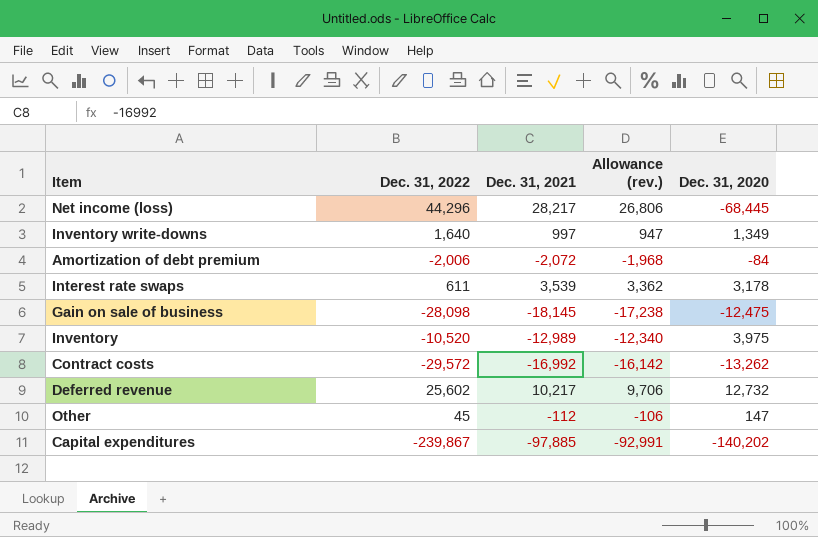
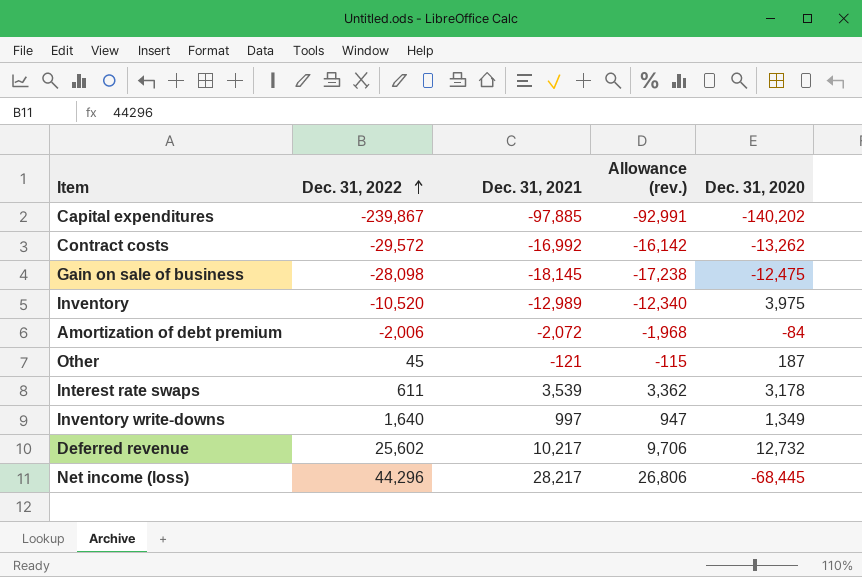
row order: none -> Dec. 31, 2022 ascending
Other | Dec. 31, 2021: -112 -> -121
Other | Allowance (rev.): -106 -> -115
Other | Dec. 31, 2020: 147 -> 187

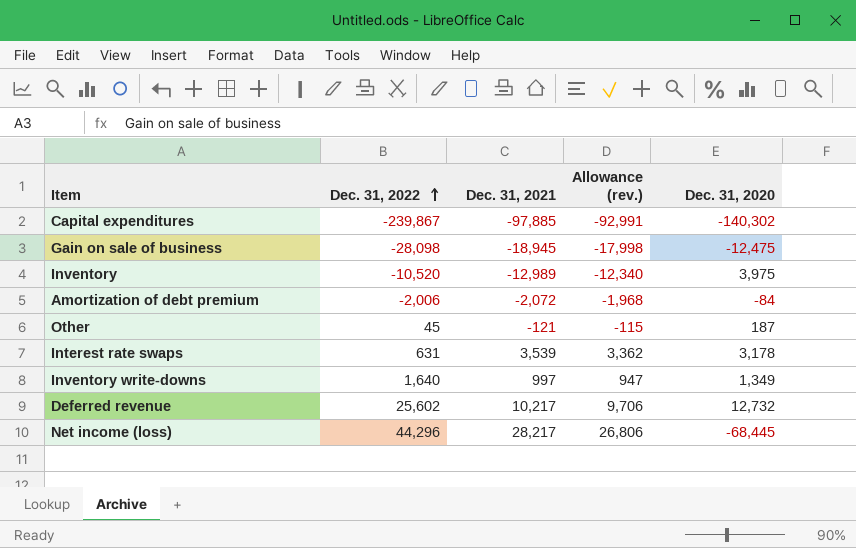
row Contract costs: -29,572 | -16,992 | -16,142 | -13,262 -> none
Capital expenditures | Dec. 31, 2020: -140,202 -> -140,302
Gain on sale of business | Dec. 31, 2021: -18,145 -> -18,945
Gain on sale of business | Allowance (rev.): -17,238 -> -17,998
Interest rate swaps | Dec. 31, 2022: 611 -> 631

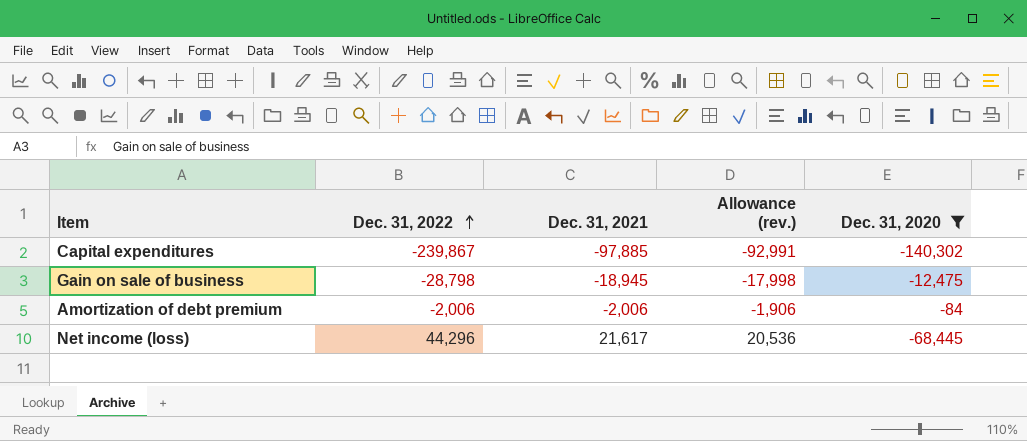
filter: none -> Dec. 31, 2020 <= -84
Gain on sale of business | Dec. 31, 2022: -28,098 -> -28,798
Amortization of debt premium | Dec. 31, 2021: -2,072 -> -2,006
Amortization of debt premium | Allowance (rev.): -1,968 -> -1,906
Net income (loss) | Dec. 31, 2021: 28,217 -> 21,617
Net income (loss) | Allowance (rev.): 26,806 -> 20,536

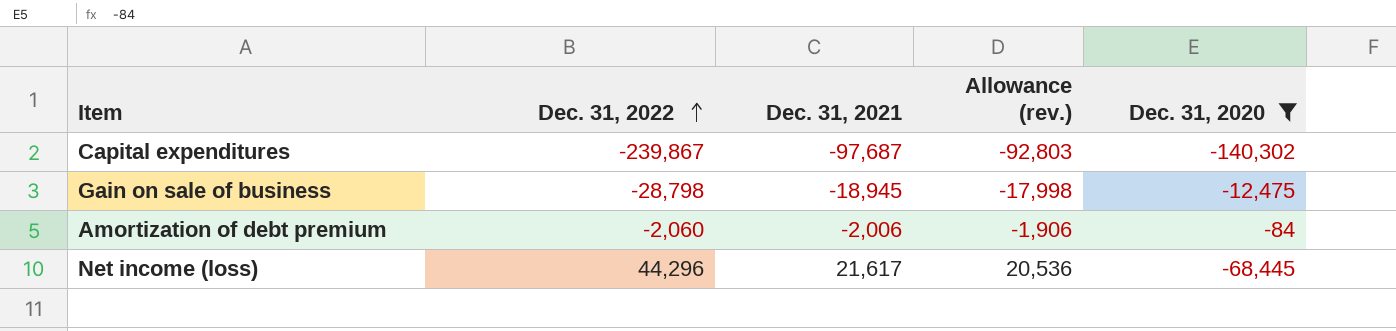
Capital expenditures | Dec. 31, 2021: -97,885 -> -97,687
Capital expenditures | Allowance (rev.): -92,991 -> -92,803
Amortization of debt premium | Dec. 31, 2022: -2,006 -> -2,060

